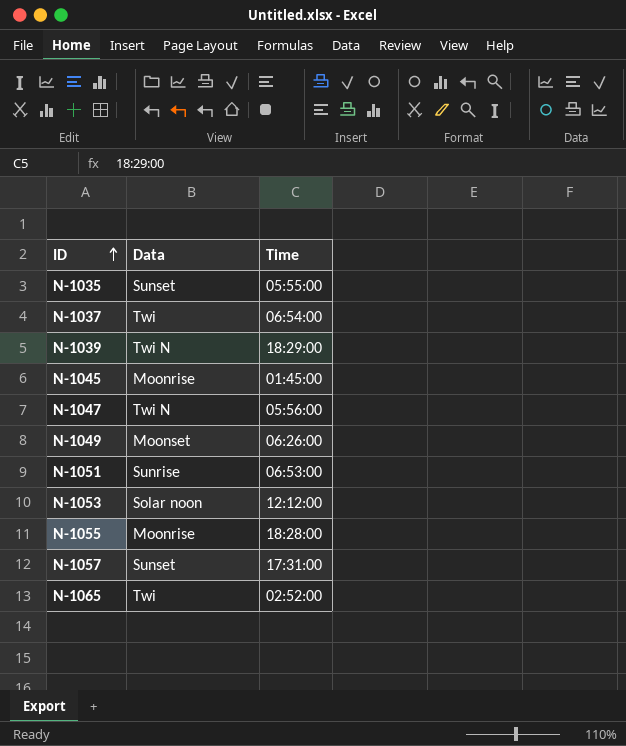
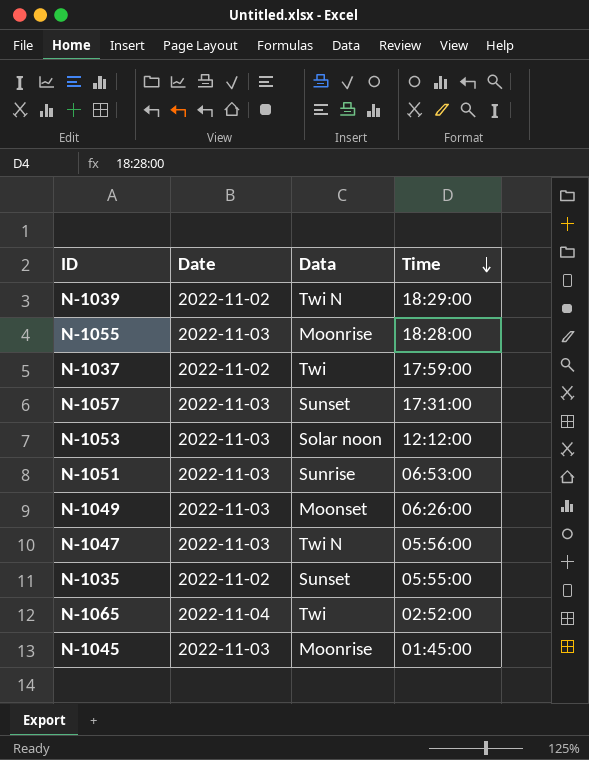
row order: ID ascending -> Time descending
column Date | position: none -> 2
N-1037 | Time: 06:54:00 -> 17:59:00

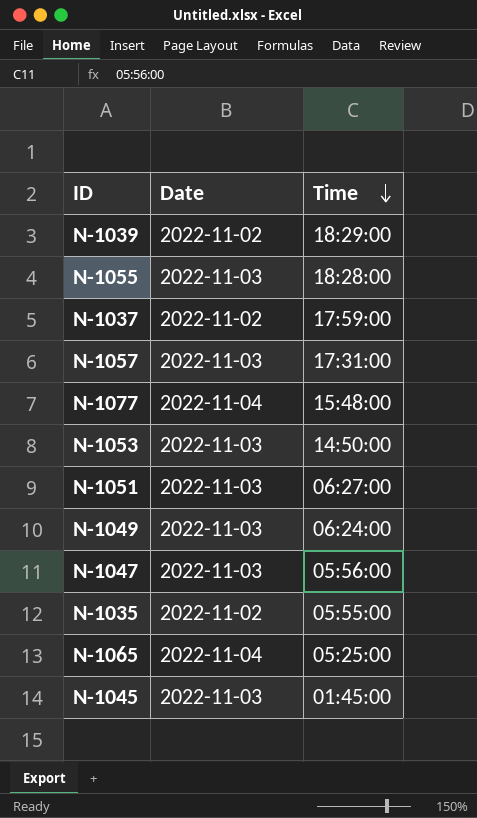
column Data | position: 3 -> none
row N-1077: none -> 2022-11-04 | 15:48:00
N-1053 | Time: 12:12:00 -> 14:50:00
N-1051 | Time: 06:53:00 -> 06:27:00
N-1049 | Time: 06:26:00 -> 06:24:00
N-1065 | Time: 02:52:00 -> 05:25:00

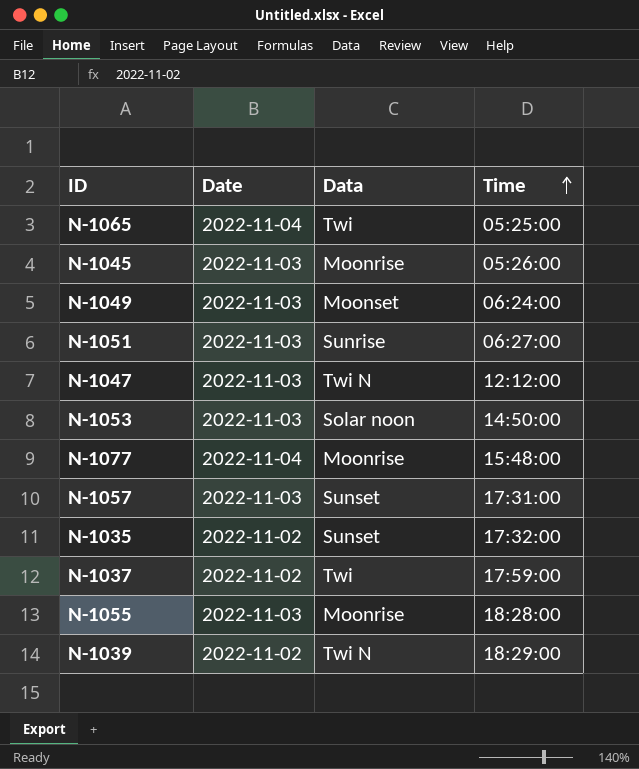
row order: Time descending -> Time ascending
column Data | position: none -> 3
N-1045 | Time: 01:45:00 -> 05:26:00
N-1047 | Time: 05:56:00 -> 12:12:00
N-1035 | Time: 05:55:00 -> 17:32:00

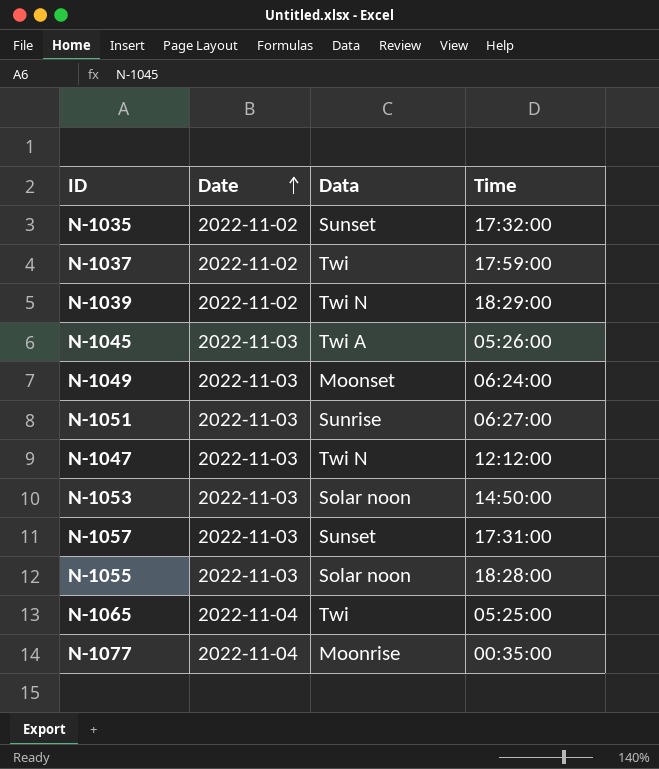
row order: Time ascending -> Date ascending
N-1045 | Data: Moonrise -> Twi A
N-1055 | Data: Moonrise -> Solar noon
N-1077 | Time: 15:48:00 -> 00:35:00

